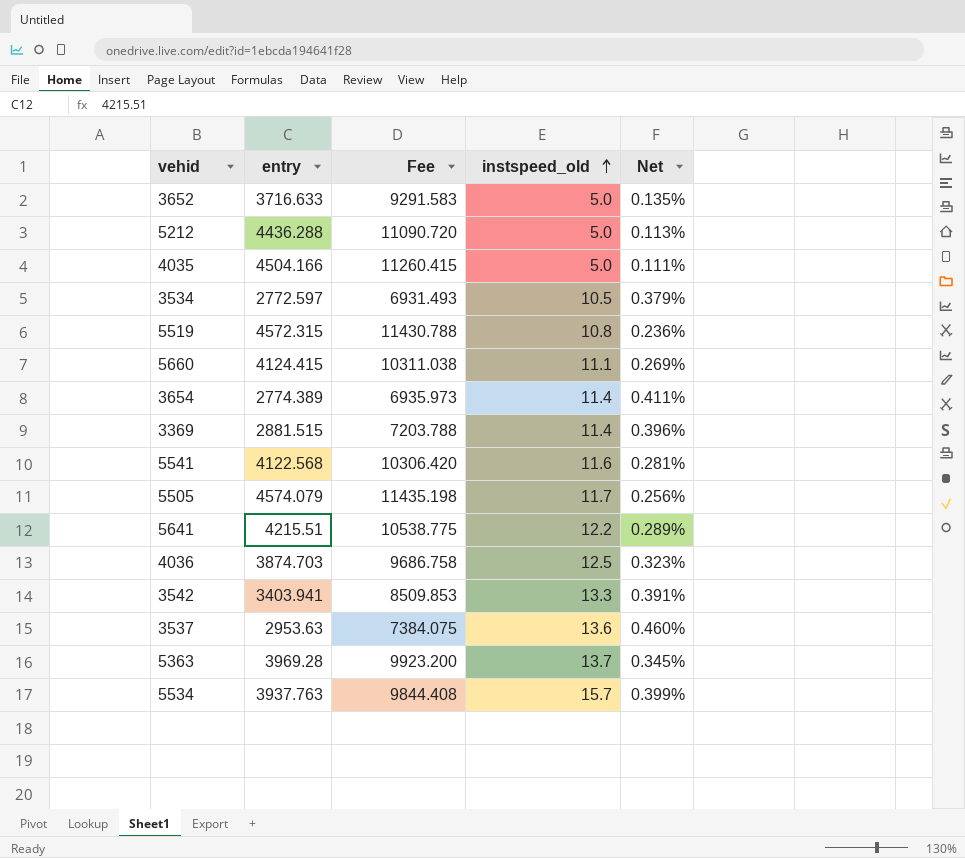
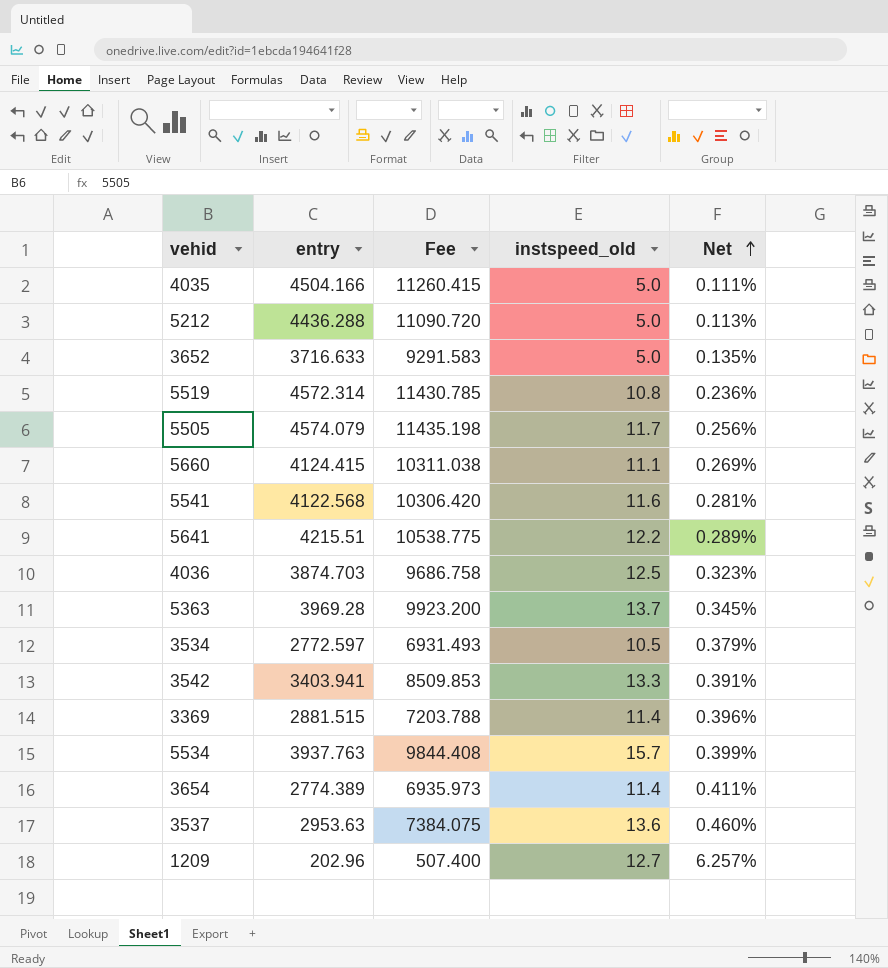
row order: instspeed_old ascending -> Net ascending
5519 | entry: 4572.315 -> 4572.314
5519 | Fee: 11430.788 -> 11430.785
row 1209: none -> 202.96 | 507.400 | 12.7 | 6.257%

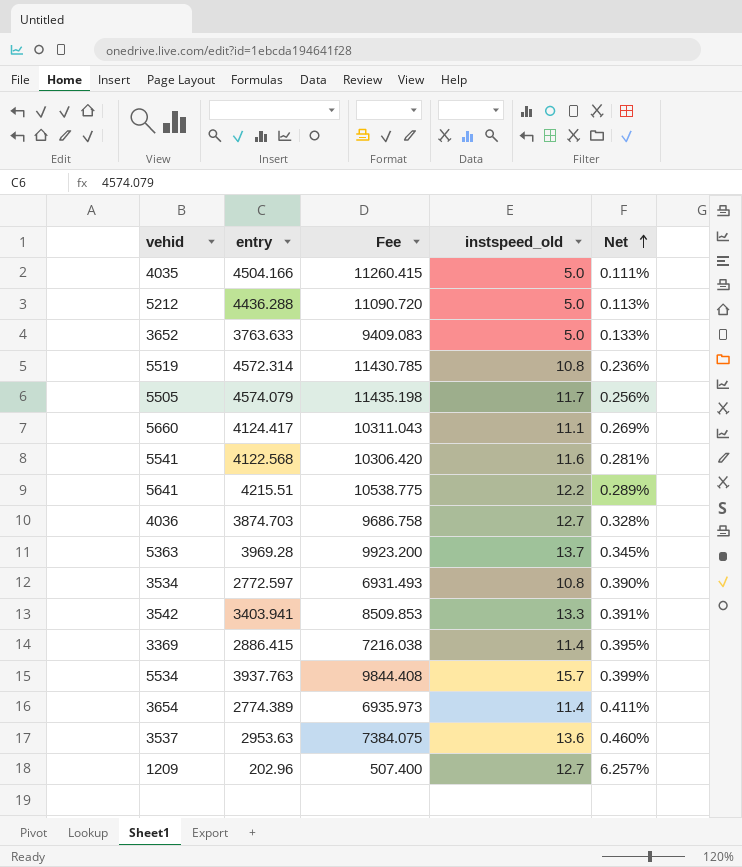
3652 | entry: 3716.633 -> 3763.633
3652 | Fee: 9291.583 -> 9409.083
3652 | Net: 0.135% -> 0.133%
5660 | entry: 4124.415 -> 4124.417
5660 | Fee: 10311.038 -> 10311.043
4036 | instspeed_old: 12.5 -> 12.7
4036 | Net: 0.323% -> 0.328%
3534 | instspeed_old: 10.5 -> 10.8
3534 | Net: 0.379% -> 0.390%
3369 | entry: 2881.515 -> 2886.415
3369 | Fee: 7203.788 -> 7216.038
3369 | Net: 0.396% -> 0.395%

